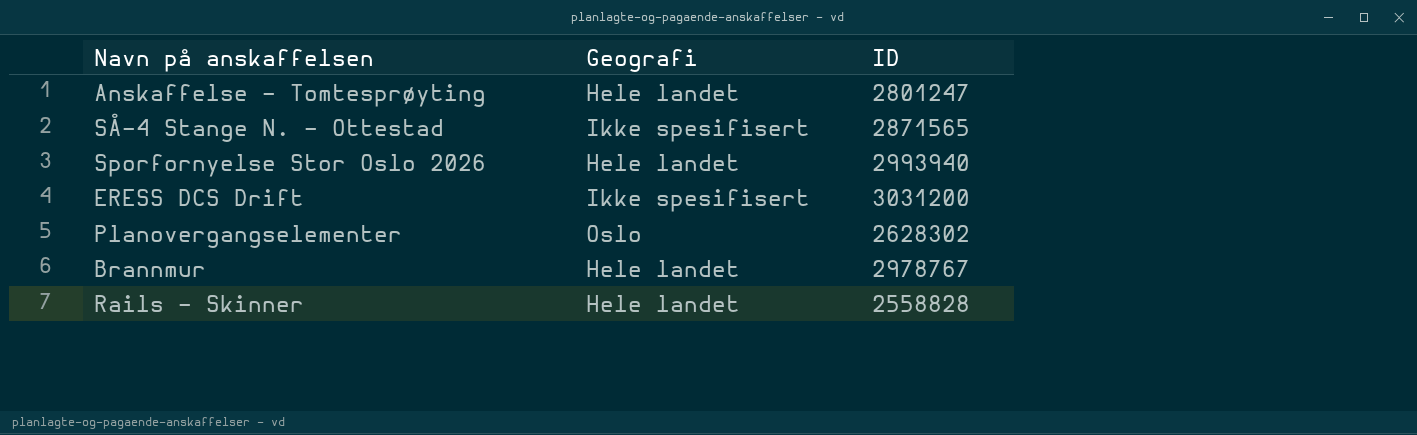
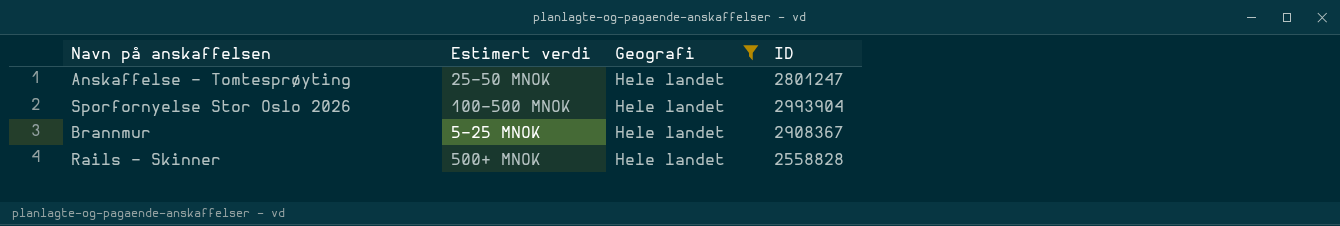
filter: none -> Geografi = Hele landet
column Estimert verdi | position: none -> 2
Sporfornyelse Stor Oslo 2026 | ID: 2993940 -> 2993904
Brannmur | ID: 2978767 -> 2908367

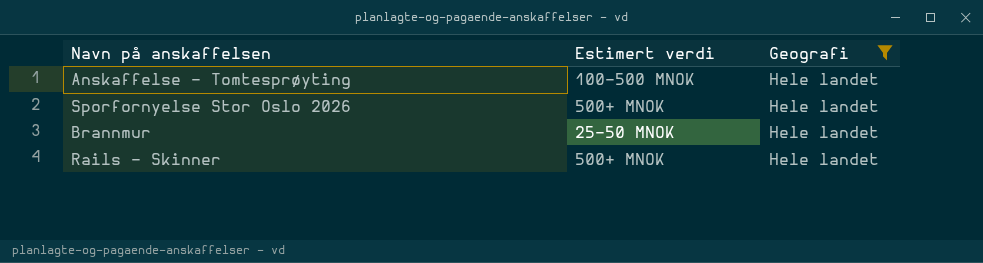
column ID | position: 4 -> none
Anskaffelse - Tomtesprøyting | Estimert verdi: 25-50 MNOK -> 100-500 MNOK
Sporfornyelse Stor Oslo 2026 | Estimert verdi: 100-500 MNOK -> 500+ MNOK
Brannmur | Estimert verdi: 5-25 MNOK -> 25-50 MNOK

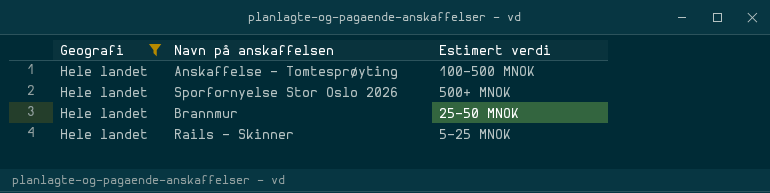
column Geografi | position: 3 -> 1
Rails - Skinner | Estimert verdi: 500+ MNOK -> 5-25 MNOK

